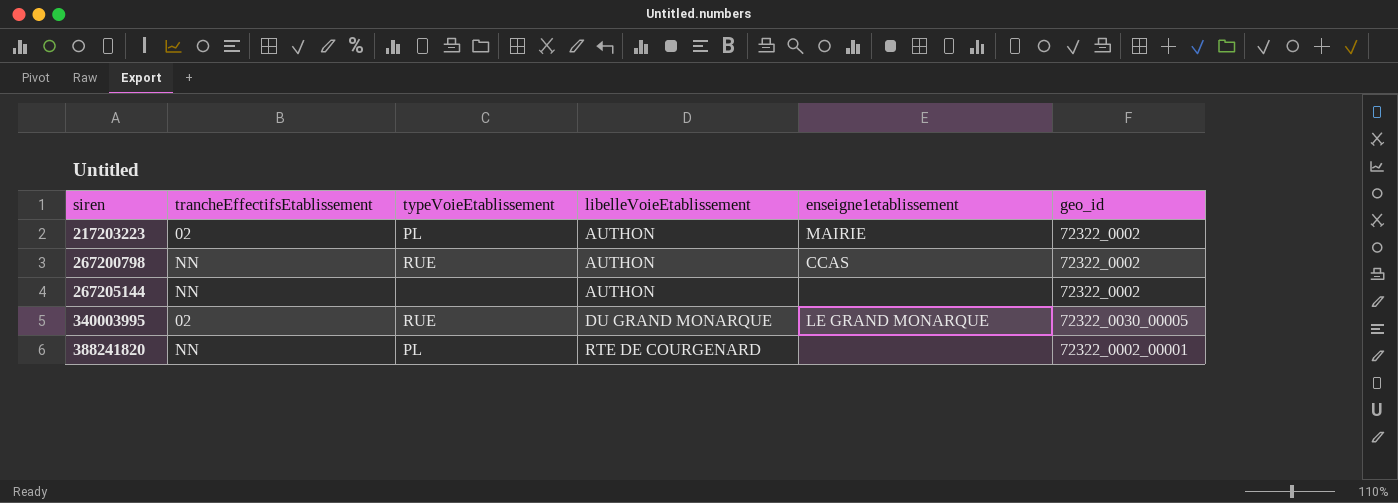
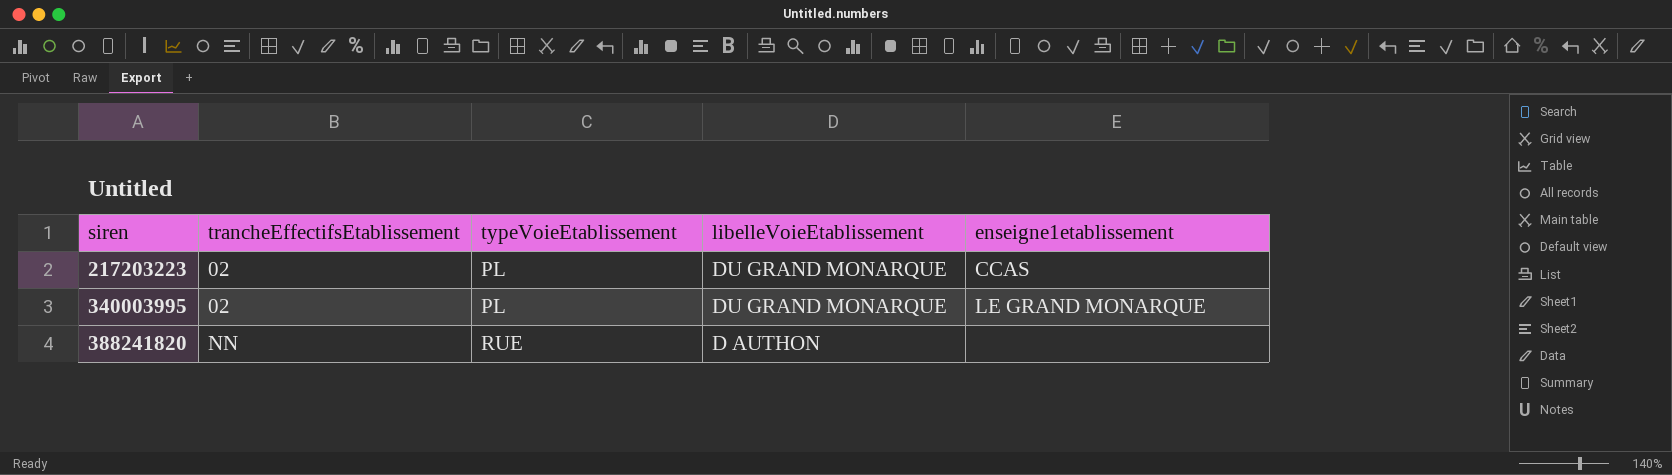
column geo_id | position: 6 -> none
row 267200798: NN | RUE | AUTHON | CCAS | 72322_0002 -> none
row 267205144: NN | none | AUTHON | none | 72322_0002 -> none
217203223 | libelleVoieEtablissement: AUTHON -> DU GRAND MONARQUE
217203223 | enseigne1etablissement: MAIRIE -> CCAS
340003995 | typeVoieEtablissement: RUE -> PL
388241820 | typeVoieEtablissement: PL -> RUE
388241820 | libelleVoieEtablissement: RTE DE COURGENARD -> D AUTHON

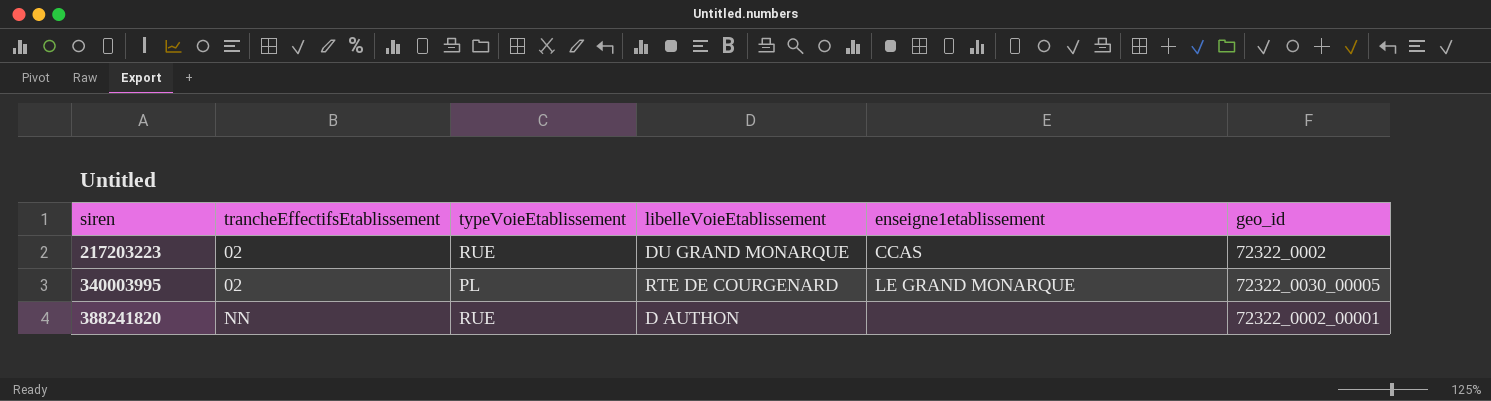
column geo_id | position: none -> 6
217203223 | typeVoieEtablissement: PL -> RUE
340003995 | libelleVoieEtablissement: DU GRAND MONARQUE -> RTE DE COURGENARD

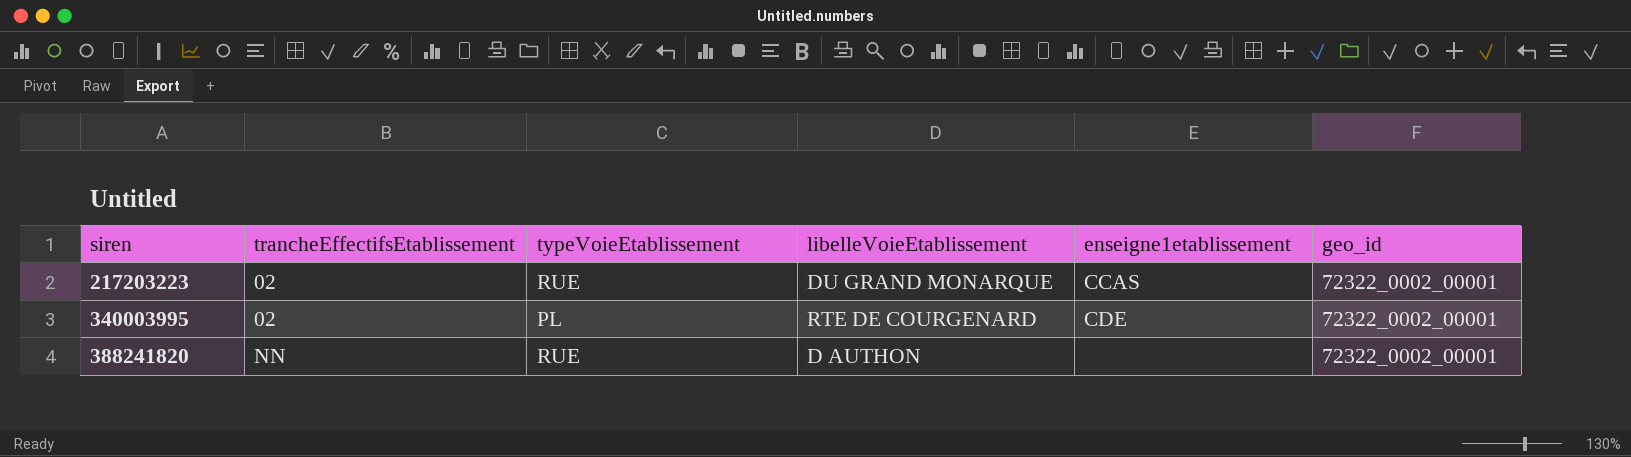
217203223 | geo_id: 72322_0002 -> 72322_0002_00001
340003995 | enseigne1etablissement: LE GRAND MONARQUE -> CDE
340003995 | geo_id: 72322_0030_00005 -> 72322_0002_00001

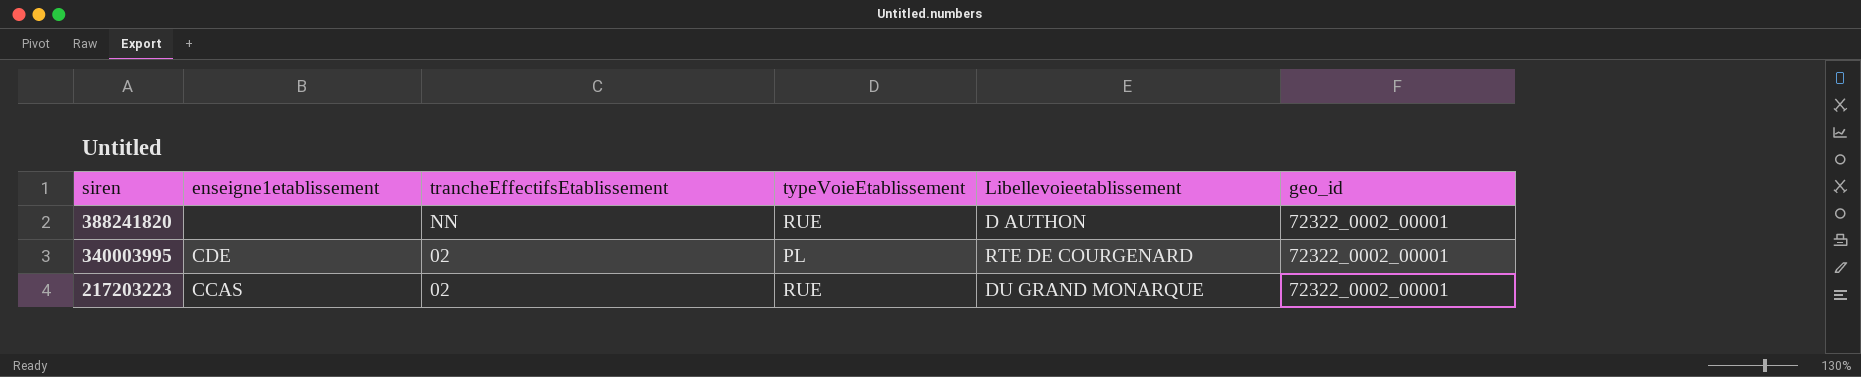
row order: siren ascending -> siren descending
column enseigne1etablissement | position: 5 -> 2
column name: libelleVoieEtablissement -> Libellevoieetablissement

